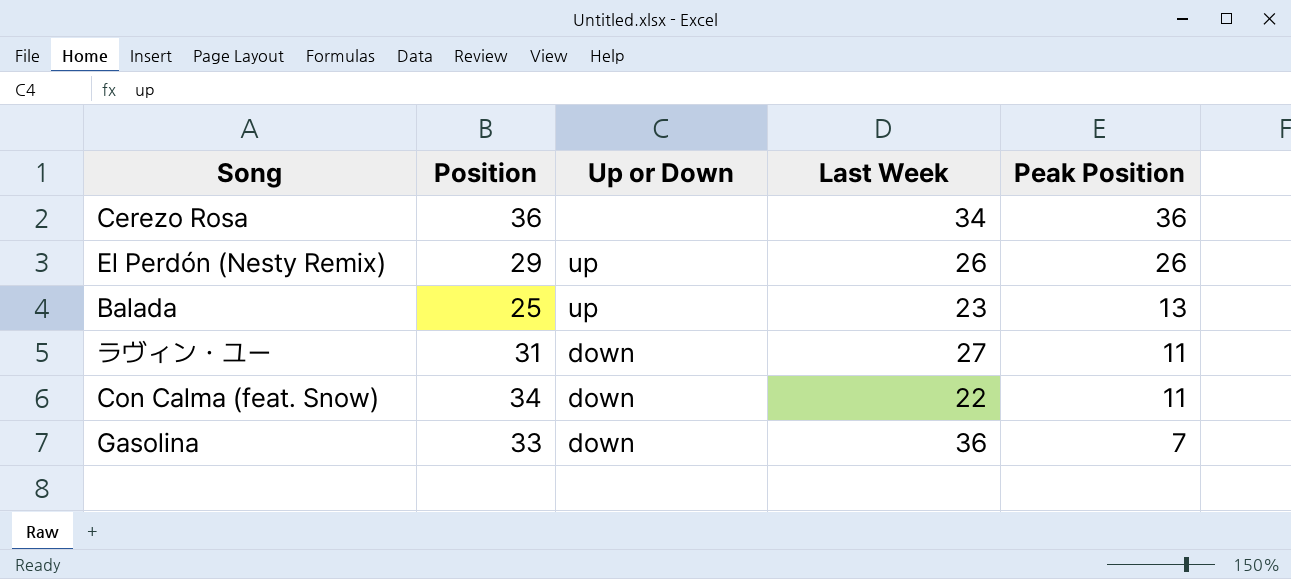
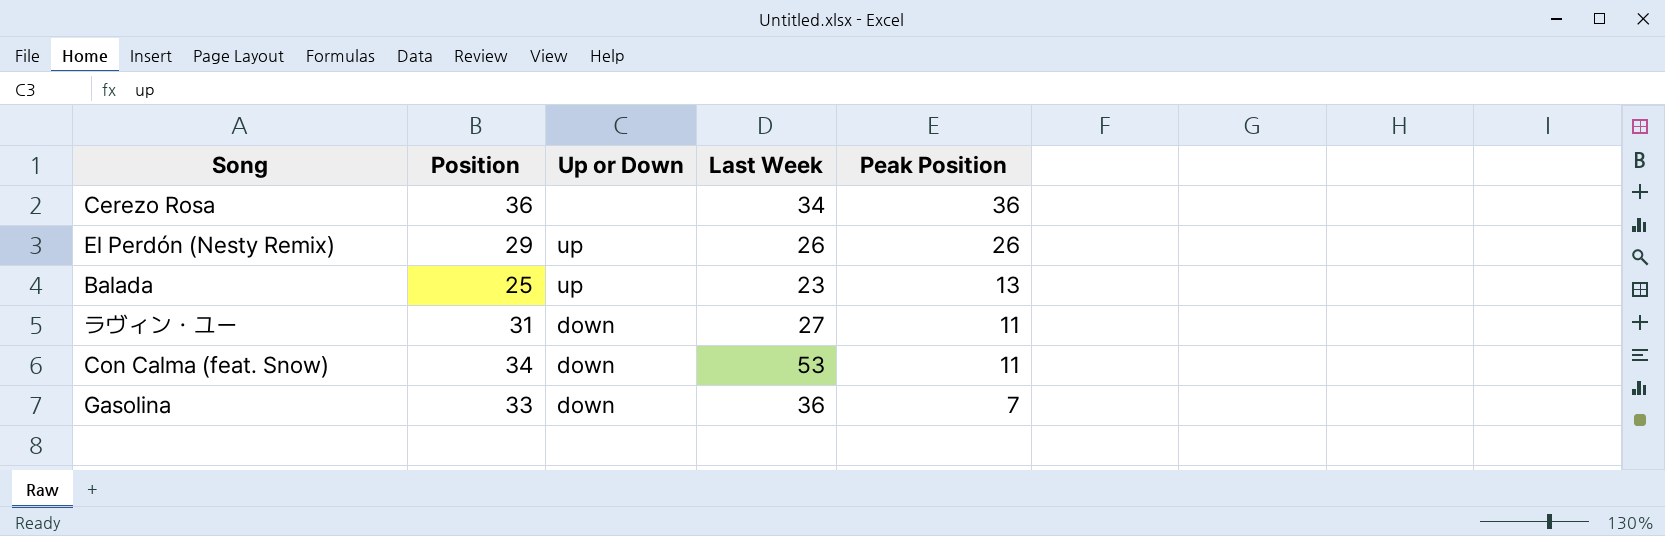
Con Calma (feat. Snow) | Last Week: 22 -> 53

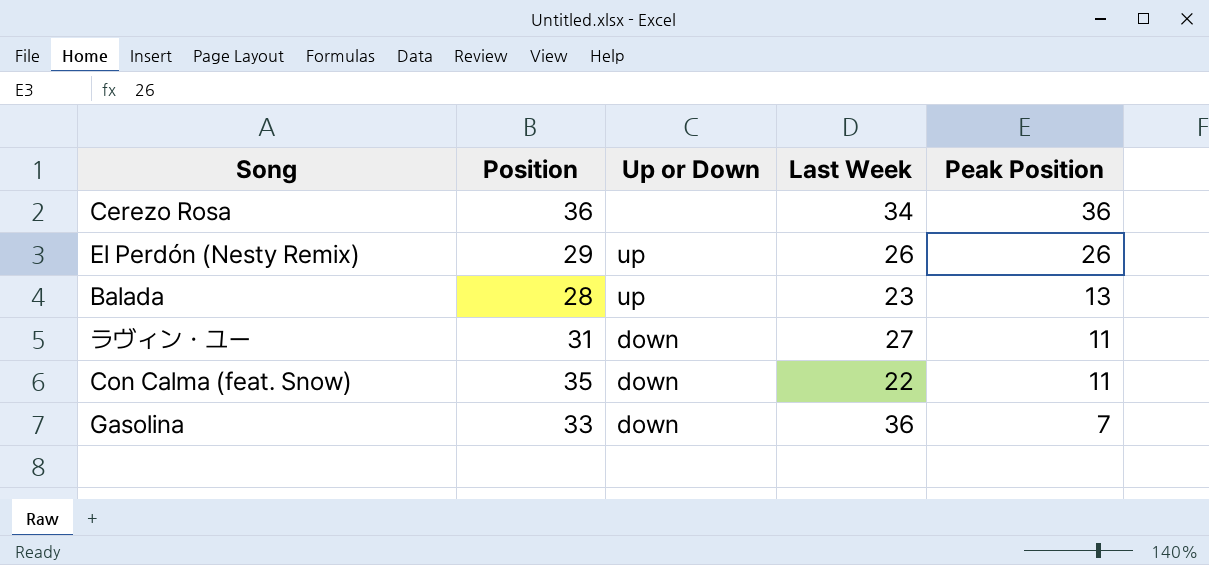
Balada | Position: 25 -> 28
Con Calma (feat. Snow) | Position: 34 -> 35
Con Calma (feat. Snow) | Last Week: 53 -> 22

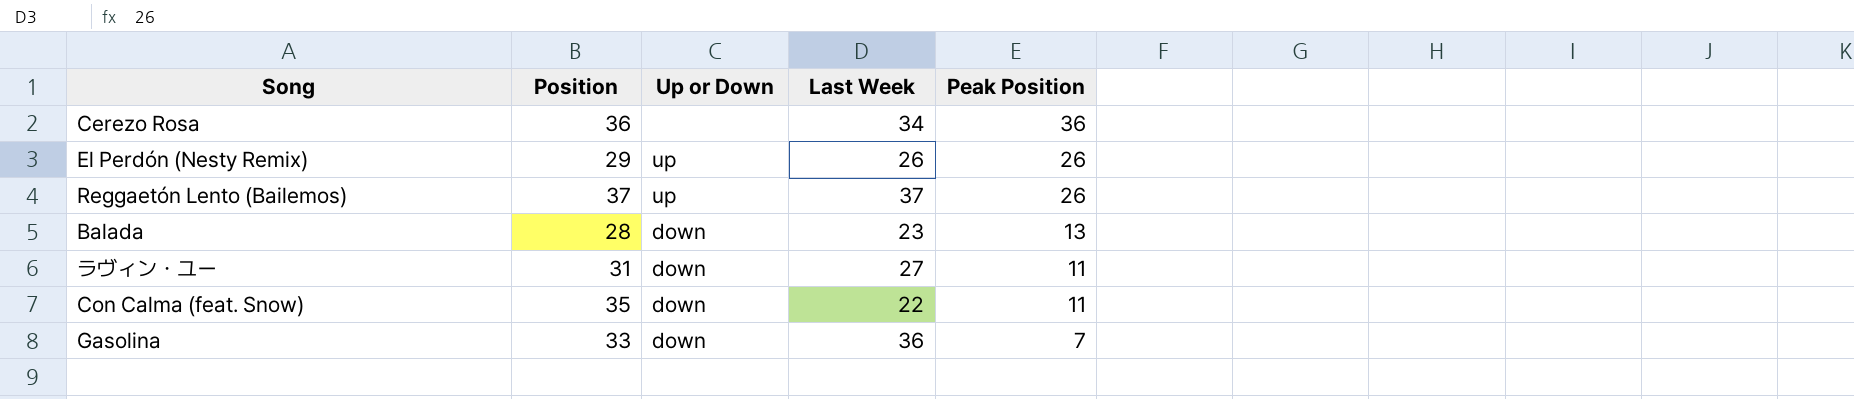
row Reggaetón Lento (Bailemos): none -> 37 | up | 37 | 26
Balada | Up or Down: up -> down

